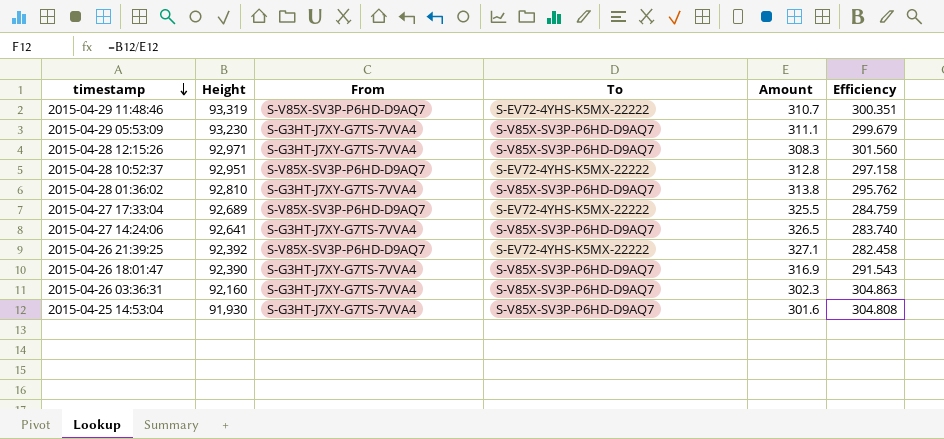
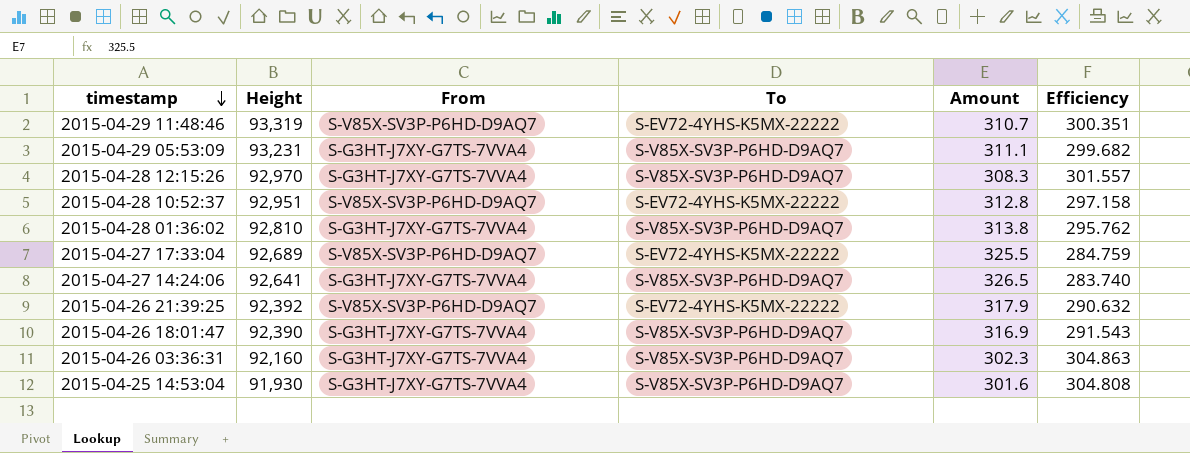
2015-04-29 05:53:09 | Height: 93,230 -> 93,231
2015-04-29 05:53:09 | Efficiency: 299.679 -> 299.682
2015-04-28 12:15:26 | Height: 92,971 -> 92,970
2015-04-28 12:15:26 | Efficiency: 301.560 -> 301.557
2015-04-26 21:39:25 | Amount: 327.1 -> 317.9
2015-04-26 21:39:25 | Efficiency: 282.458 -> 290.632

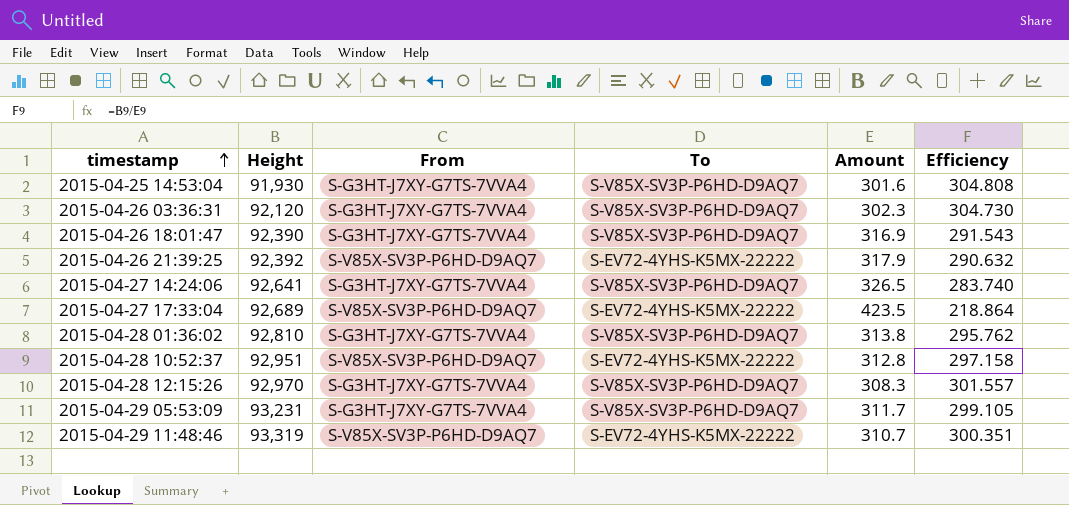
row order: timestamp descending -> timestamp ascending
2015-04-26 03:36:31 | Height: 92,160 -> 92,120
2015-04-26 03:36:31 | Efficiency: 304.863 -> 304.730
2015-04-27 17:33:04 | Amount: 325.5 -> 423.5
2015-04-27 17:33:04 | Efficiency: 284.759 -> 218.864
2015-04-29 05:53:09 | Amount: 311.1 -> 311.7
2015-04-29 05:53:09 | Efficiency: 299.682 -> 299.105

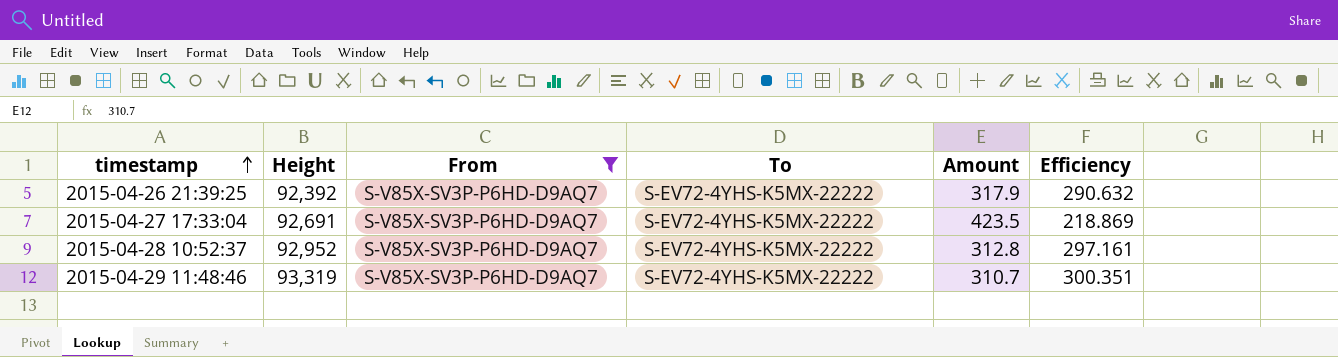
filter: none -> From = S-V85X-SV3P-P6HD-D9AQ7
2015-04-27 17:33:04 | Height: 92,689 -> 92,691
2015-04-27 17:33:04 | Efficiency: 218.864 -> 218.869
2015-04-28 10:52:37 | Height: 92,951 -> 92,952
2015-04-28 10:52:37 | Efficiency: 297.158 -> 297.161

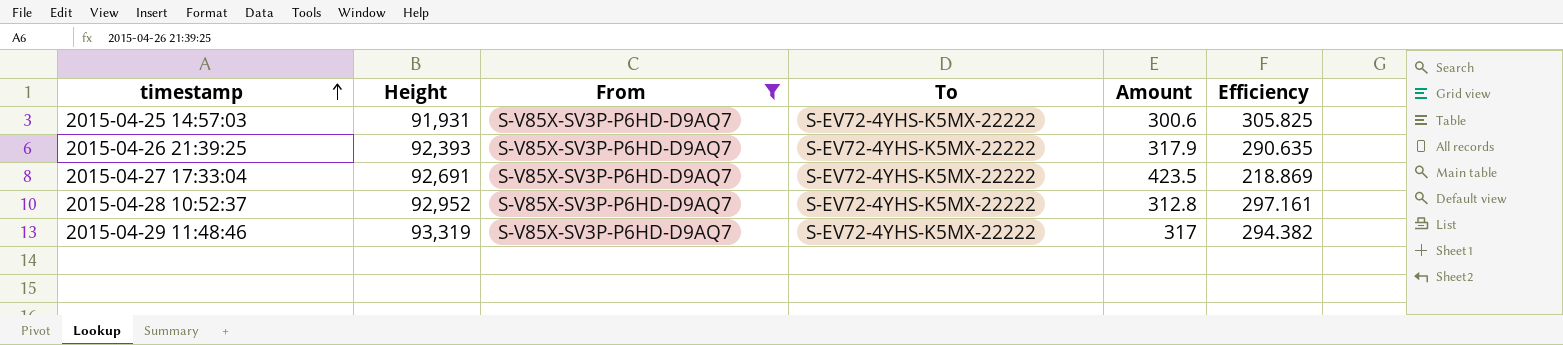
row 2015-04-25 14:57:03: none -> 91,931 | S-V85X-SV3P-P6HD-D9AQ7 | S-EV72-4YHS-K5MX-22222 | 300.6 | 305.825
2015-04-26 21:39:25 | Height: 92,392 -> 92,393
2015-04-26 21:39:25 | Efficiency: 290.632 -> 290.635
2015-04-29 11:48:46 | Amount: 310.7 -> 317
2015-04-29 11:48:46 | Efficiency: 300.351 -> 294.382

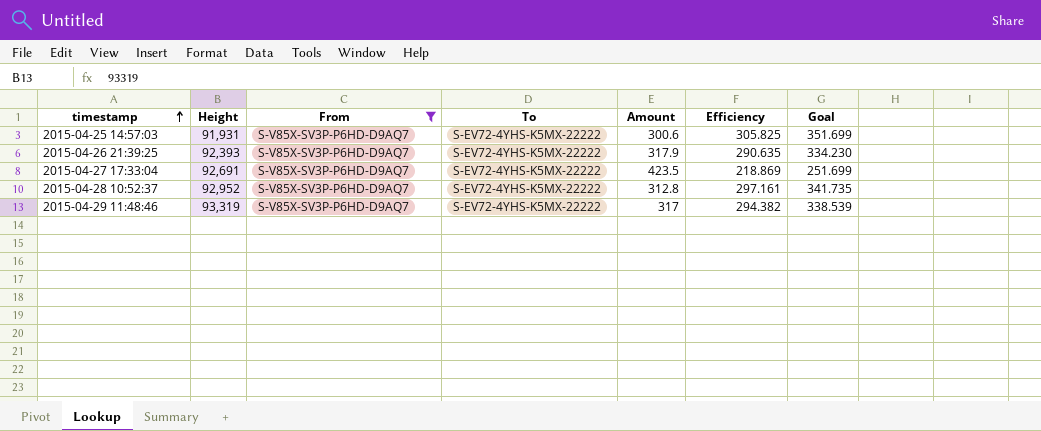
column Goal | formula: none -> [Efficiency] * 1.15

